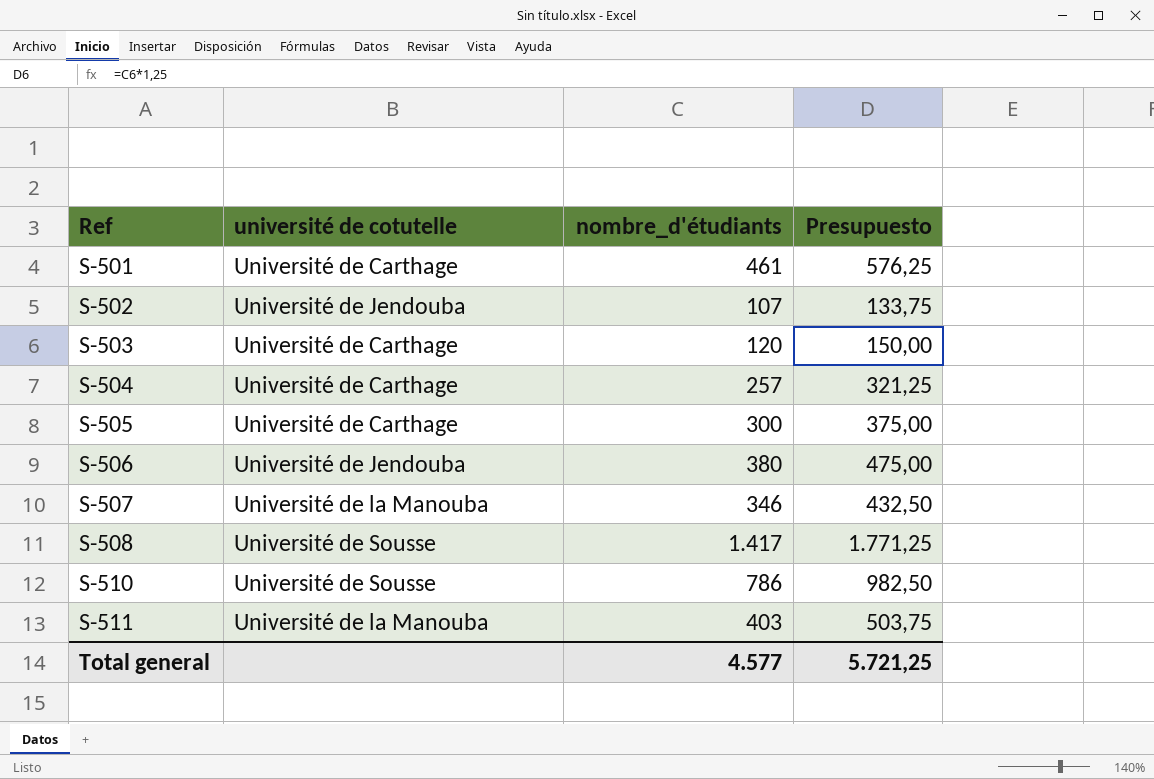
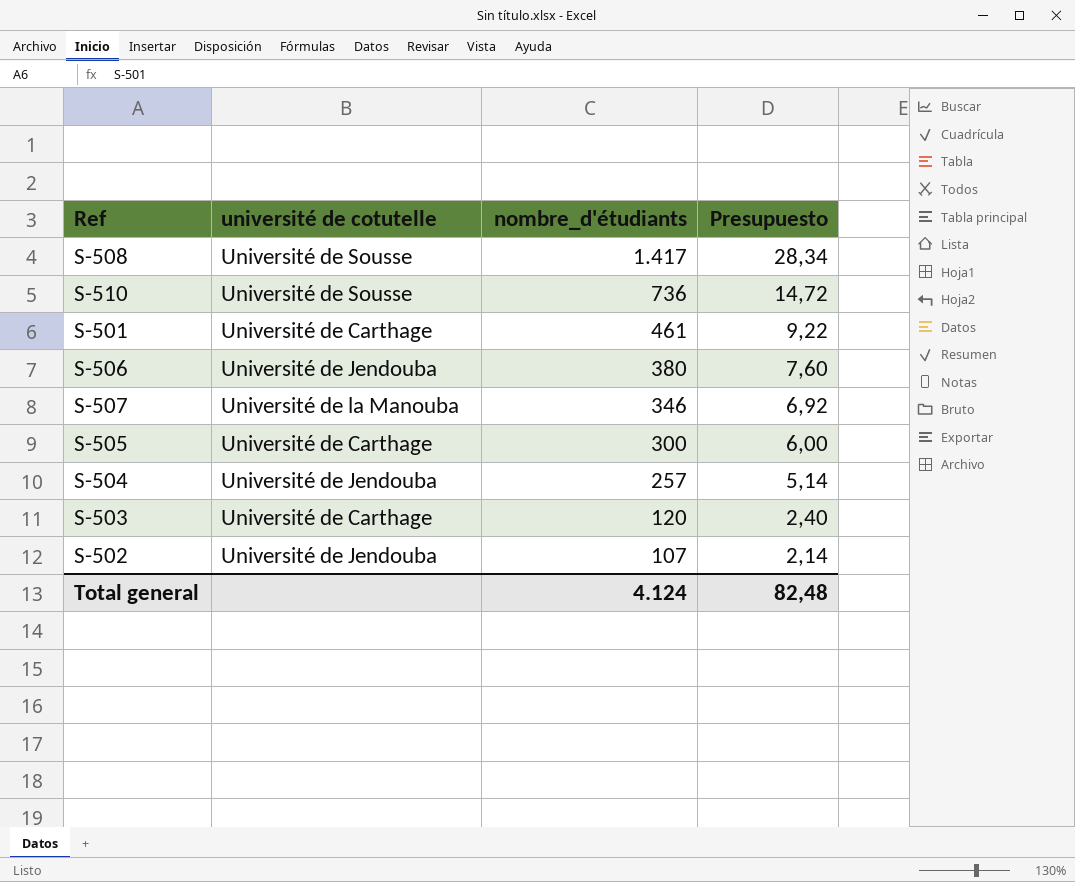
row order: Ref ascending -> nombre_d'étudiants descending
column Presupuesto | formula: [nombre_d'étudiants] * 1,25 -> [nombre_d'étudiants] * 0,02
row S-511: Université de la Manouba | 403 | 503,75 -> none
S-510 | nombre_d'étudiants: 786 -> 736
S-504 | université de cotutelle: Université de Carthage -> Université de Jendouba
Total general | nombre_d'étudiants: 4.577 -> 4.124
Total general | Presupuesto: 5.721,25 -> 82,48

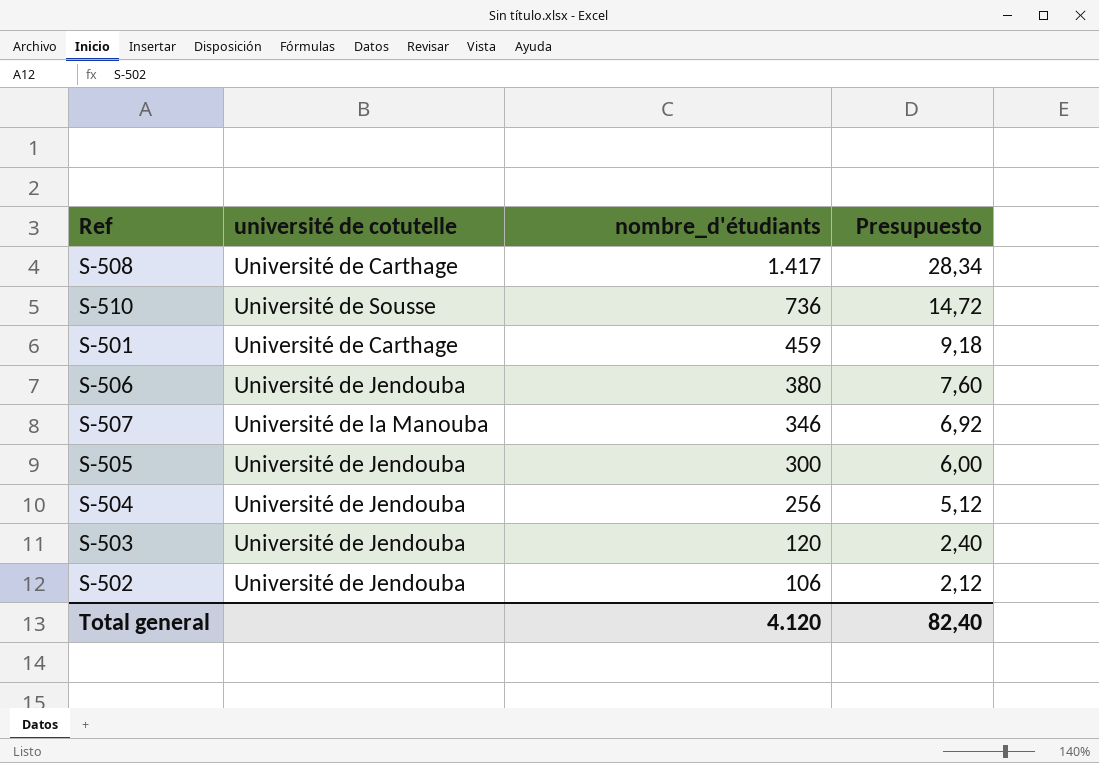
S-508 | université de cotutelle: Université de Sousse -> Université de Carthage
S-501 | nombre_d'étudiants: 461 -> 459
S-501 | Presupuesto: 9,22 -> 9,18
S-505 | université de cotutelle: Université de Carthage -> Université de Jendouba
S-504 | nombre_d'étudiants: 257 -> 256
S-504 | Presupuesto: 5,14 -> 5,12
S-503 | université de cotutelle: Université de Carthage -> Université de Jendouba
S-502 | nombre_d'étudiants: 107 -> 106
S-502 | Presupuesto: 2,14 -> 2,12
Total general | nombre_d'étudiants: 4.124 -> 4.120
Total general | Presupuesto: 82,48 -> 82,40

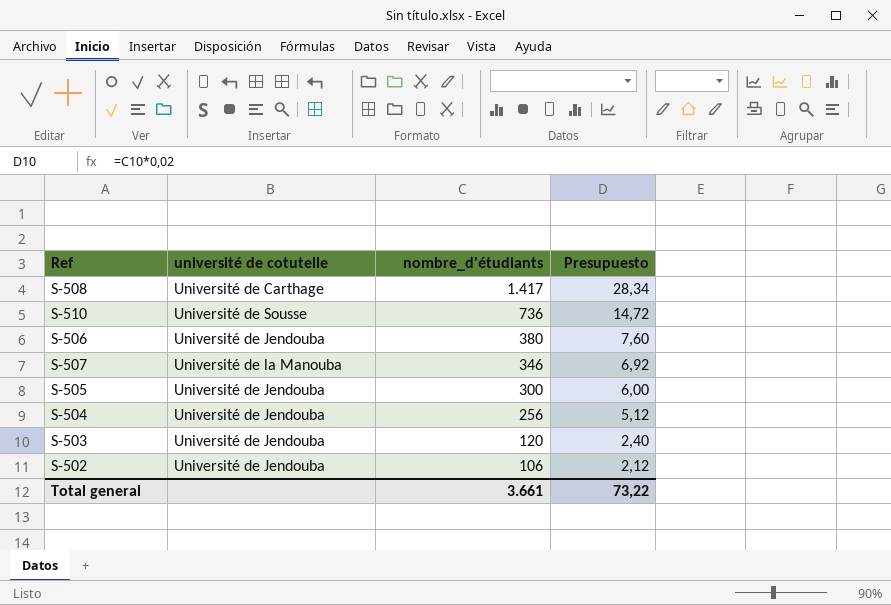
row S-501: Université de Carthage | 459 | 9,18 -> none
Total general | nombre_d'étudiants: 4.120 -> 3.661
Total general | Presupuesto: 82,40 -> 73,22

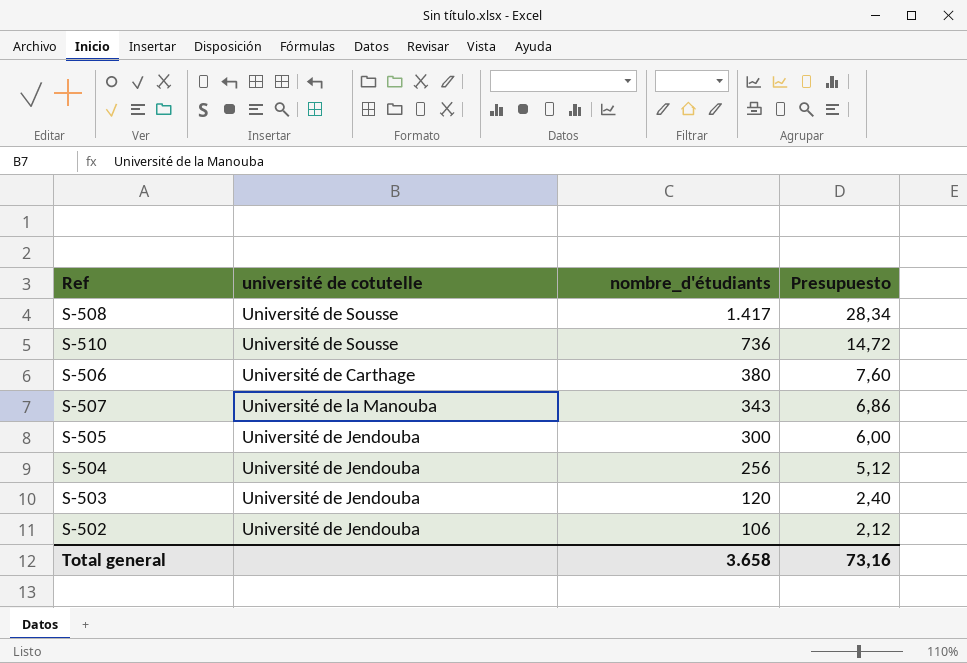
S-508 | université de cotutelle: Université de Carthage -> Université de Sousse
S-506 | université de cotutelle: Université de Jendouba -> Université de Carthage
S-507 | nombre_d'étudiants: 346 -> 343
S-507 | Presupuesto: 6,92 -> 6,86
Total general | nombre_d'étudiants: 3.661 -> 3.658
Total general | Presupuesto: 73,22 -> 73,16

